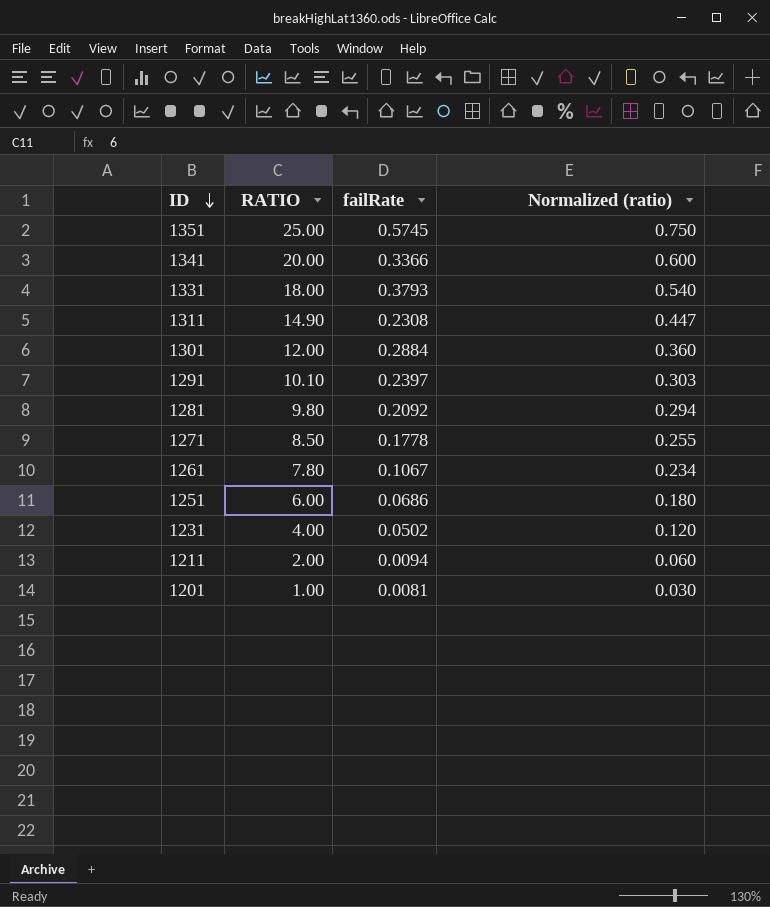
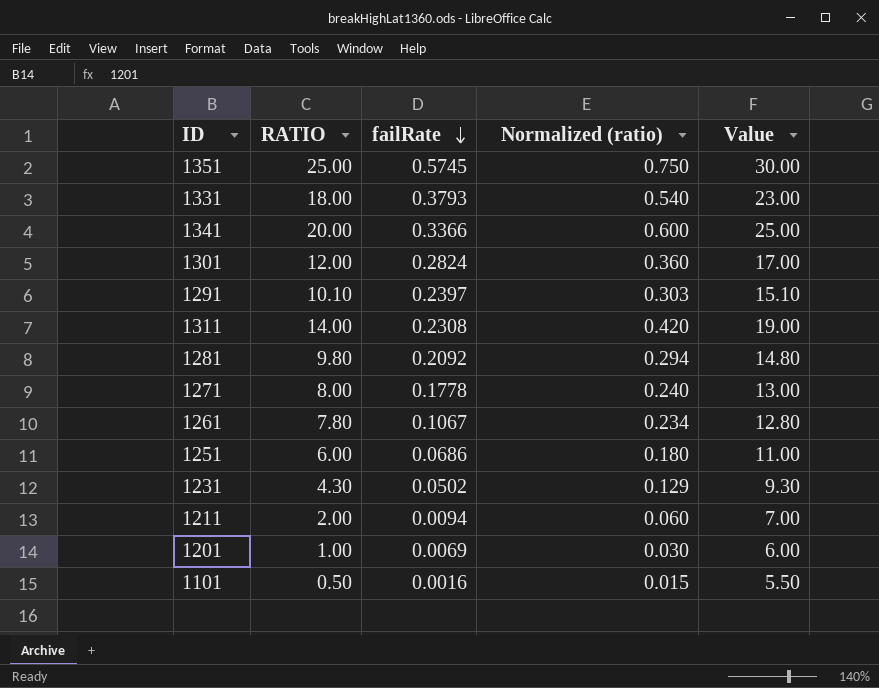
row order: ID descending -> failRate descending
column Value | formula: none -> [RATIO] + 5
1301 | failRate: 0.2884 -> 0.2824
1311 | RATIO: 14.90 -> 14.00
1311 | Normalized (ratio): 0.447 -> 0.420
1271 | RATIO: 8.50 -> 8.00
1271 | Normalized (ratio): 0.255 -> 0.240
1231 | RATIO: 4.00 -> 4.30
1231 | Normalized (ratio): 0.120 -> 0.129
1201 | failRate: 0.0081 -> 0.0069
row 1101: none -> 0.50 | 0.0016 | 0.015 | 5.50

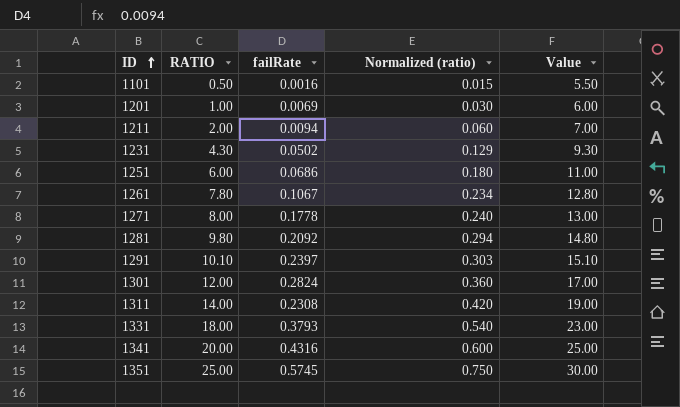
row order: failRate descending -> ID ascending
1341 | failRate: 0.3366 -> 0.4316

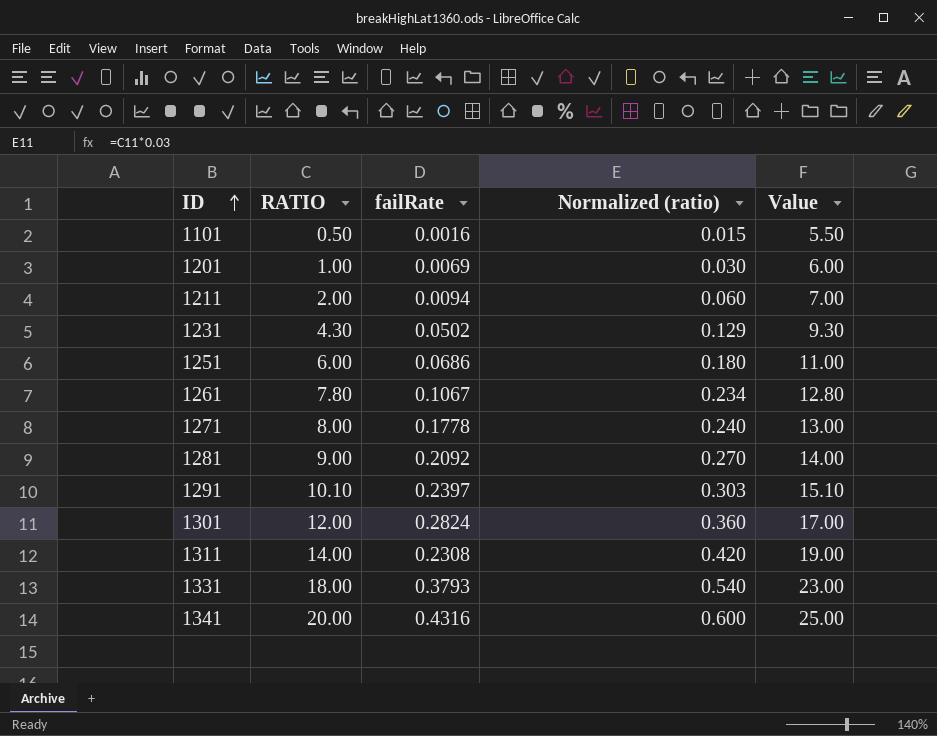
row 1351: 25.00 | 0.5745 | 0.750 | 30.00 -> none
1281 | RATIO: 9.80 -> 9.00
1281 | Normalized (ratio): 0.294 -> 0.270
1281 | Value: 14.80 -> 14.00

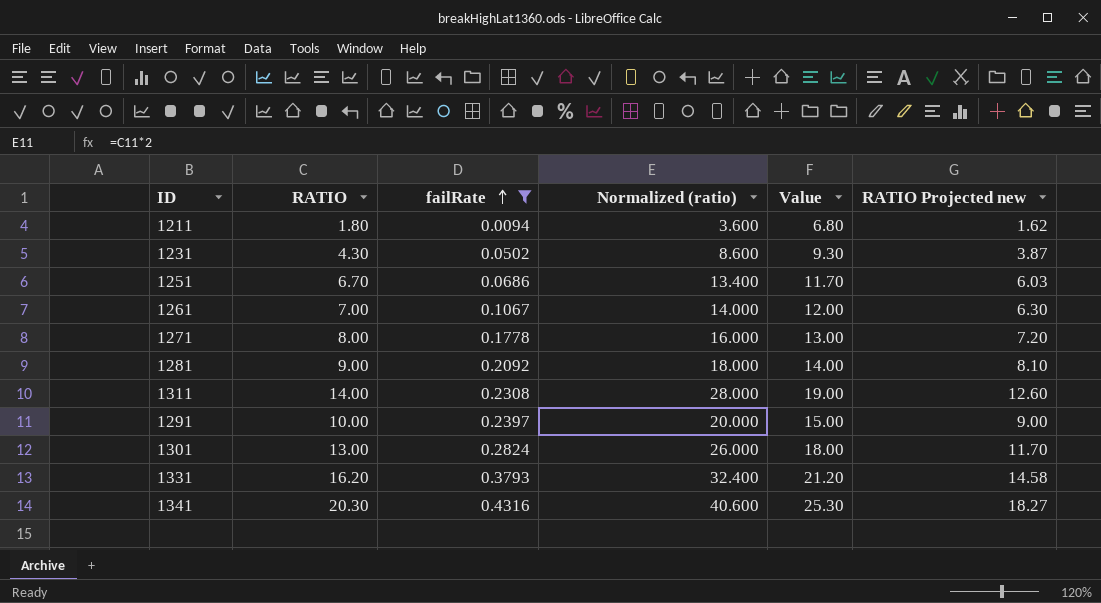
filter: none -> failRate >= 0.0094
row order: ID ascending -> failRate ascending
column Normalized (ratio) | formula: [RATIO] * 0.03 -> [RATIO] * 2
column RATIO Projected new | formula: none -> [RATIO] * 0.9
1211 | RATIO: 2.00 -> 1.80
1211 | Value: 7.00 -> 6.80
1251 | RATIO: 6.00 -> 6.70
1251 | Value: 11.00 -> 11.70
1261 | RATIO: 7.80 -> 7.00
1261 | Value: 12.80 -> 12.00
1291 | RATIO: 10.10 -> 10.00
1291 | Value: 15.10 -> 15.00
1301 | RATIO: 12.00 -> 13.00
1301 | Value: 17.00 -> 18.00
1331 | RATIO: 18.00 -> 16.20
1331 | Value: 23.00 -> 21.20
1341 | RATIO: 20.00 -> 20.30
1341 | Value: 25.00 -> 25.30

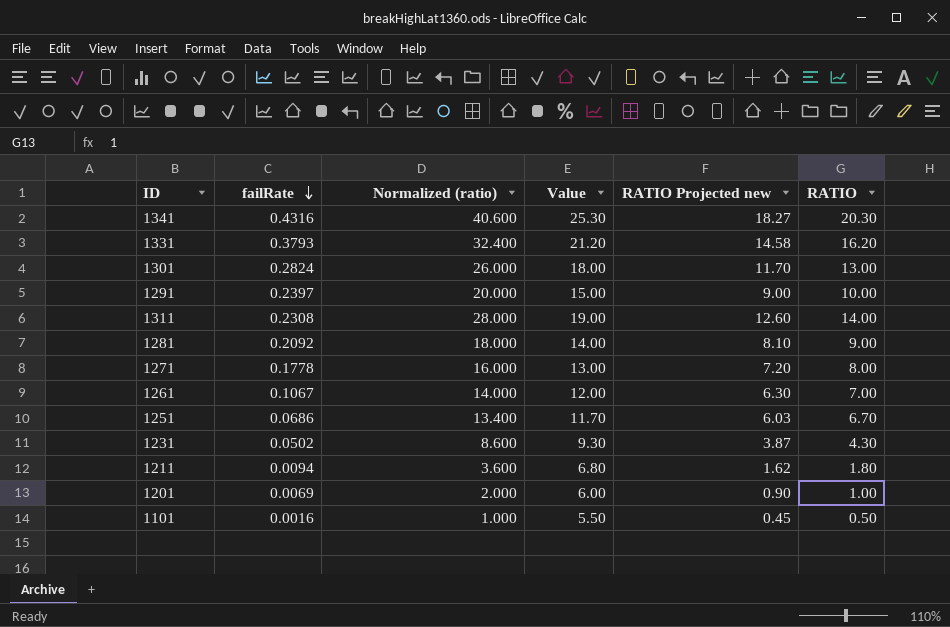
filter: failRate >= 0.0094 -> none
row order: failRate ascending -> failRate descending
column RATIO | position: 2 -> 6

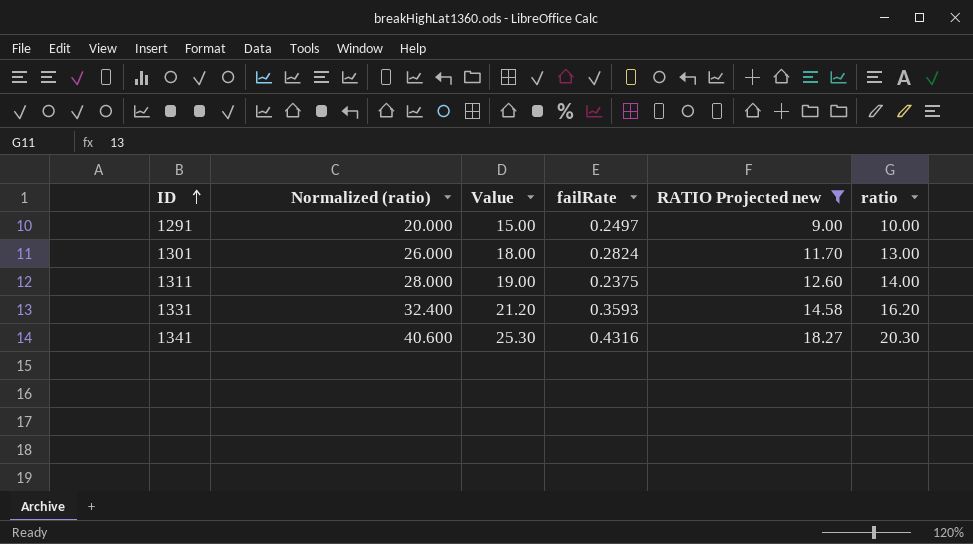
filter: none -> RATIO Projected new >= 9.00
row order: failRate descending -> ID ascending
column failRate | position: 2 -> 4
column name: RATIO -> ratio
1291 | failRate: 0.2397 -> 0.2497
1311 | failRate: 0.2308 -> 0.2375
1331 | failRate: 0.3793 -> 0.3593

